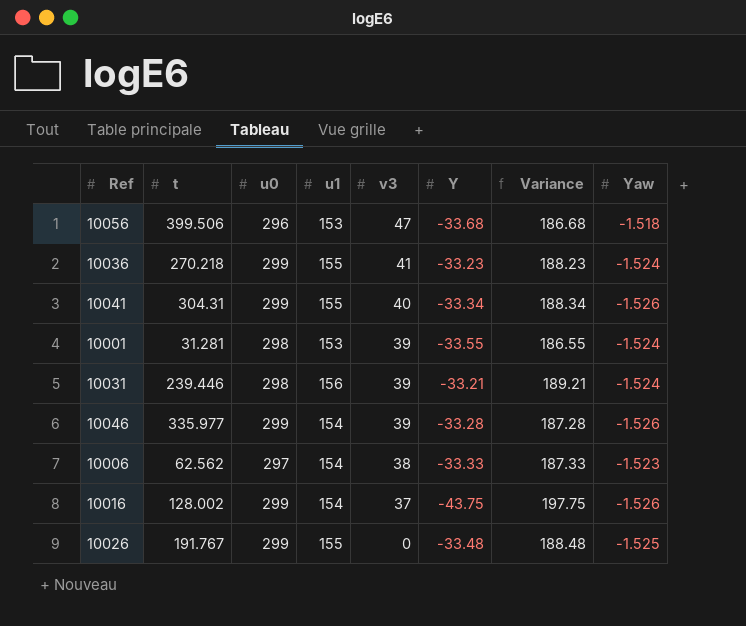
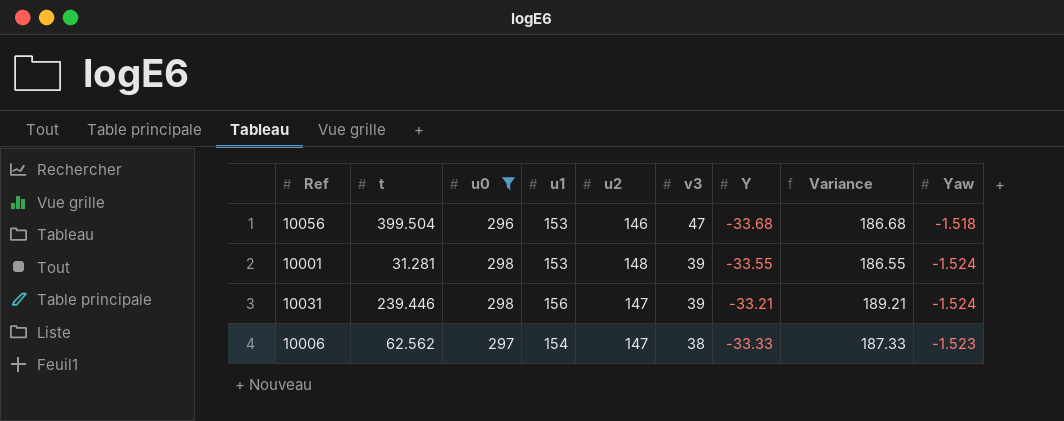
filter: none -> u0 != 299
column u2 | position: none -> 5
10056 | t: 399.506 -> 399.504

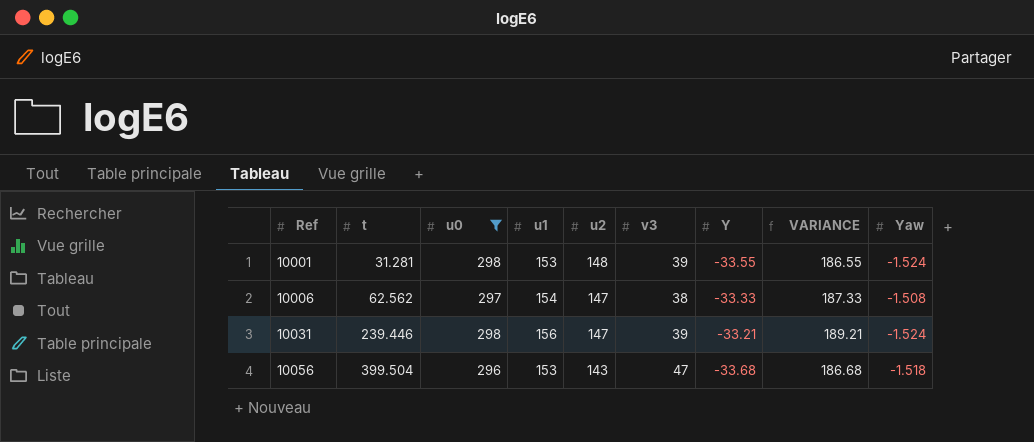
row order: v3 descending -> Ref ascending
column name: Variance -> VARIANCE
10006 | Yaw: -1.523 -> -1.508
10056 | u2: 146 -> 143

